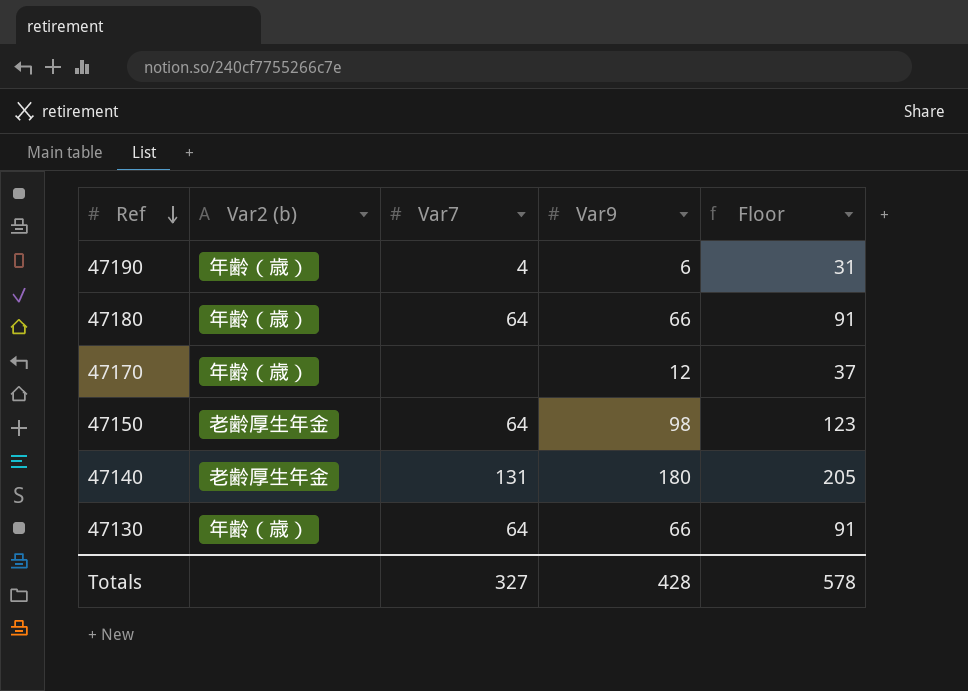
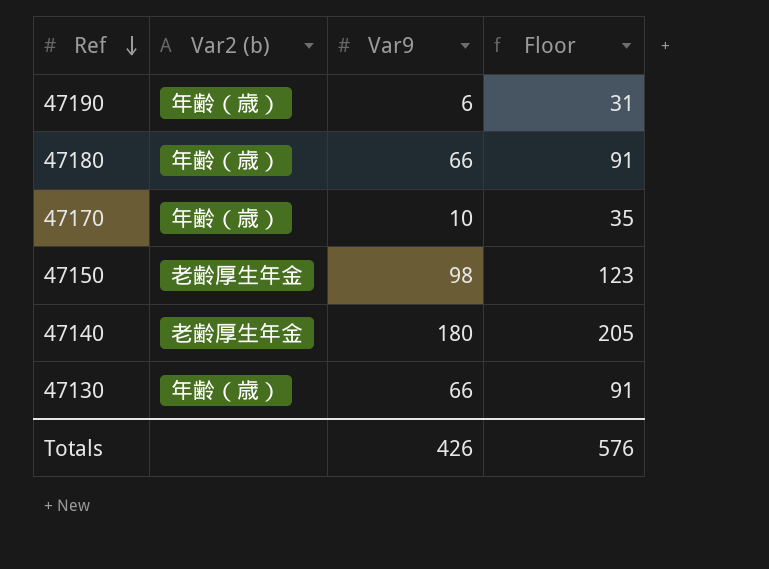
column Var7 | position: 3 -> none
47170 | Var9: 12 -> 10
47170 | Floor: 37 -> 35
Totals | Var9: 428 -> 426
Totals | Floor: 578 -> 576

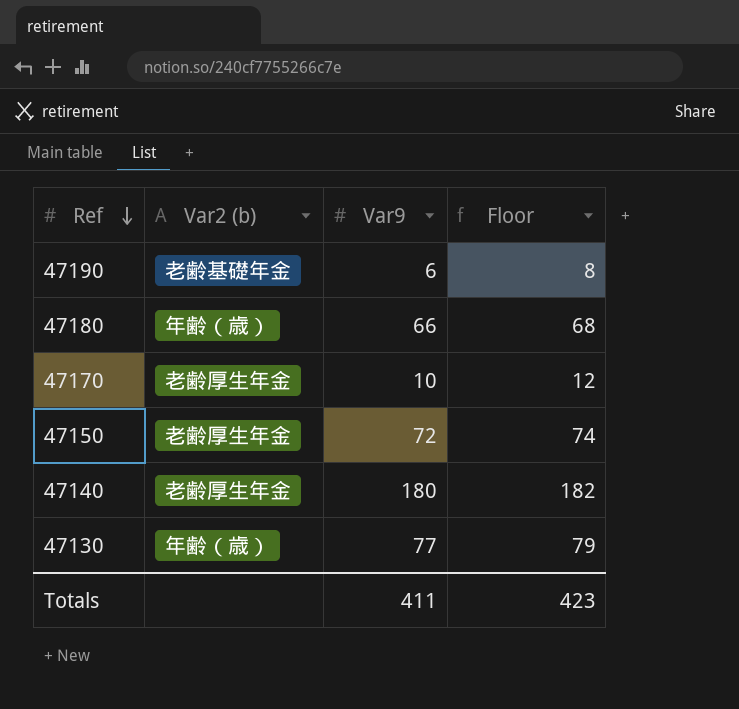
column Floor | formula: [Var9] + 25 -> [Var9] + 2
47190 | Var2 (b): 年齢（歳） -> 老齢基礎年金
47170 | Var2 (b): 年齢（歳） -> 老齢厚生年金
47150 | Var9: 98 -> 72
47130 | Var9: 66 -> 77
Totals | Var9: 426 -> 411
Totals | Floor: 576 -> 423

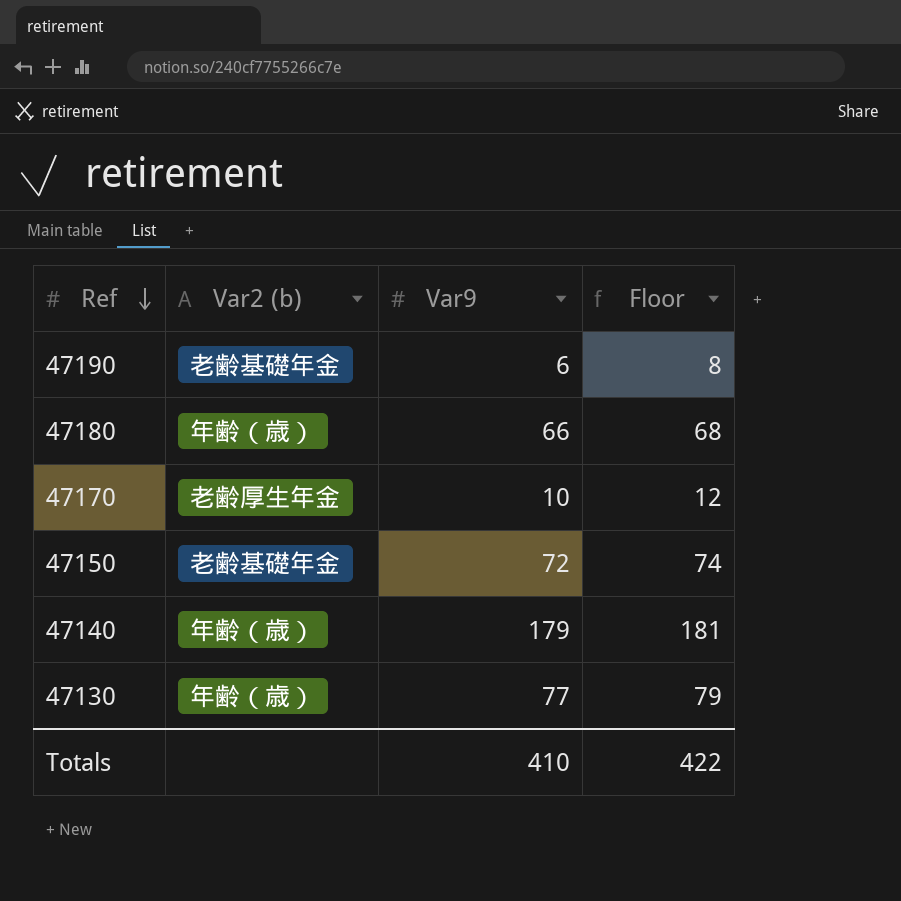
47150 | Var2 (b): 老齢厚生年金 -> 老齢基礎年金
47140 | Var2 (b): 老齢厚生年金 -> 年齢（歳）
47140 | Var9: 180 -> 179
47140 | Floor: 182 -> 181
Totals | Var9: 411 -> 410
Totals | Floor: 423 -> 422

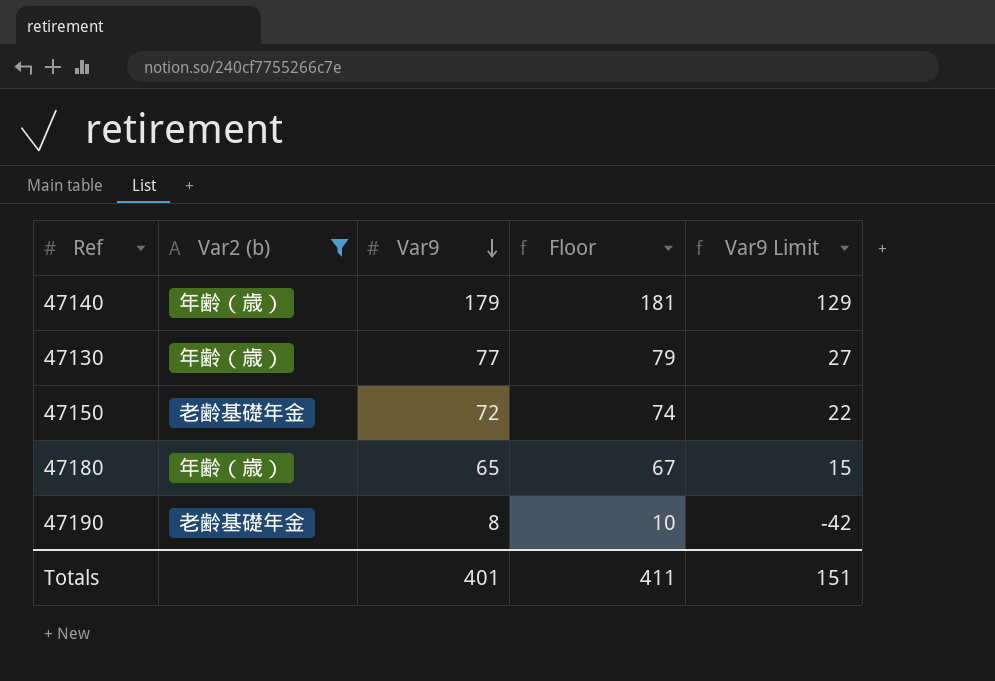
filter: none -> Var2 (b) != 老齢厚生年金
row order: Ref descending -> Var9 descending
column Var9 Limit | formula: none -> [Var9] - 50
47180 | Var9: 66 -> 65
47180 | Floor: 68 -> 67
47190 | Var9: 6 -> 8
47190 | Floor: 8 -> 10
Totals | Var9: 410 -> 401
Totals | Floor: 422 -> 411

